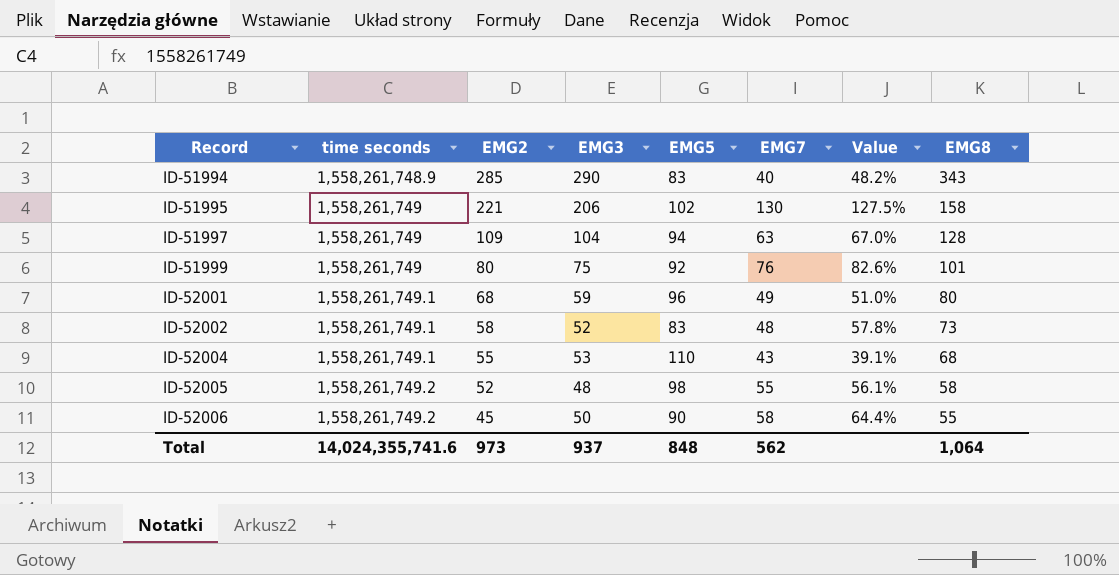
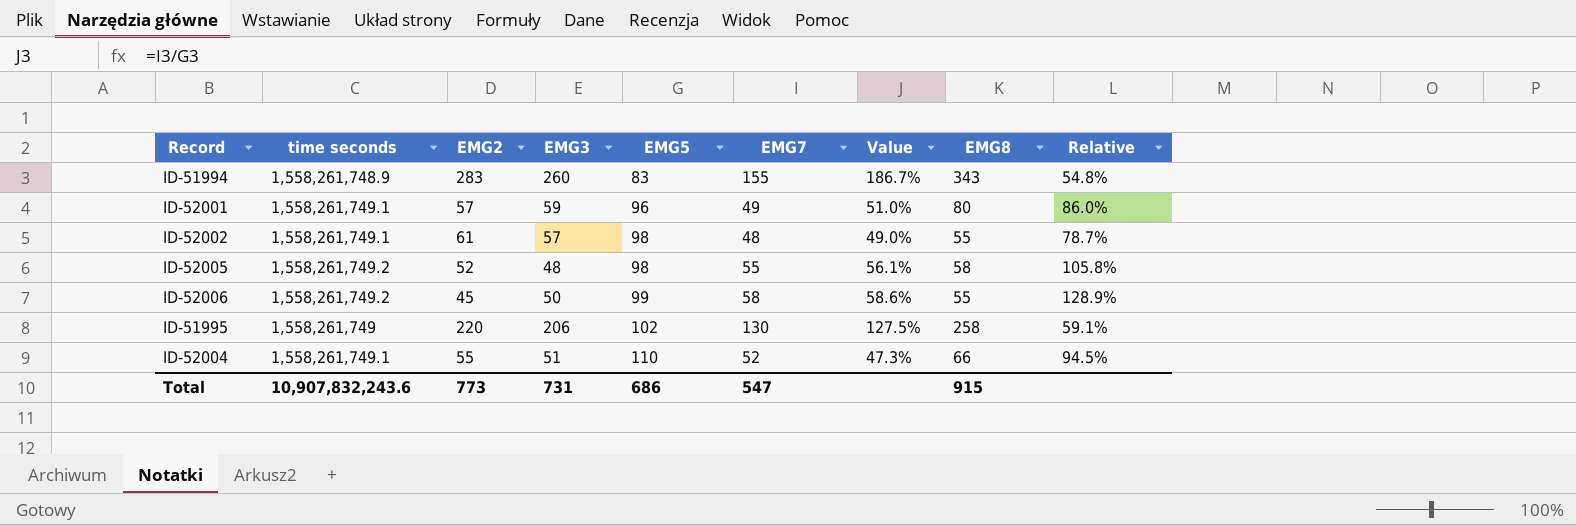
row order: Record ascending -> EMG5 ascending
column Relative | formula: none -> [EMG7] / [EMG2]
row ID-51997: 1,558,261,749 | 109 | 104 | 94 | 63 | 67.0% | 128 -> none
row ID-51999: 1,558,261,749 | 80 | 75 | 92 | 76 | 82.6% | 101 -> none
ID-51994 | EMG2: 285 -> 283
ID-51994 | EMG3: 290 -> 260
ID-51994 | EMG7: 40 -> 155
ID-51994 | Value: 48.2% -> 186.7%
ID-52001 | EMG2: 68 -> 57
ID-52002 | EMG2: 58 -> 61
ID-52002 | EMG3: 52 -> 57
ID-52002 | EMG5: 83 -> 98
ID-52002 | Value: 57.8% -> 49.0%
ID-52002 | EMG8: 73 -> 55
ID-52006 | EMG5: 90 -> 99
ID-52006 | Value: 64.4% -> 58.6%
ID-51995 | EMG2: 221 -> 220
ID-51995 | EMG8: 158 -> 258
ID-52004 | EMG3: 53 -> 51
ID-52004 | EMG7: 43 -> 52
ID-52004 | Value: 39.1% -> 47.3%
ID-52004 | EMG8: 68 -> 66
Total | time seconds: 14,024,355,741.6 -> 10,907,832,243.6
Total | EMG2: 973 -> 773
Total | EMG3: 937 -> 731
Total | EMG5: 848 -> 686
Total | EMG7: 562 -> 547
Total | EMG8: 1,064 -> 915

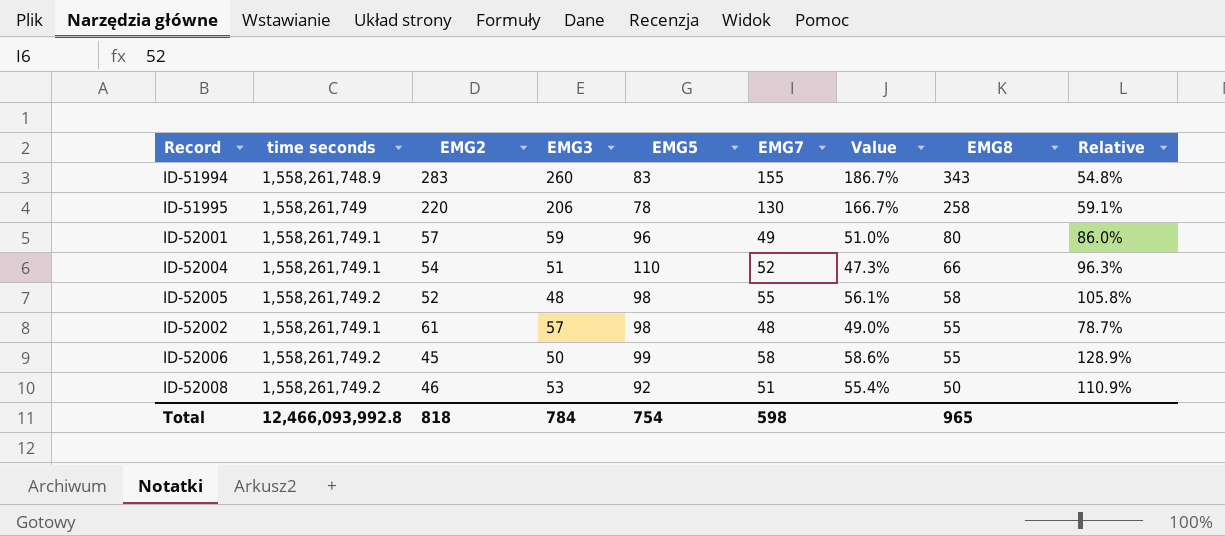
row order: EMG5 ascending -> EMG8 descending
ID-51995 | EMG5: 102 -> 78
ID-51995 | Value: 127.5% -> 166.7%
ID-52004 | EMG2: 55 -> 54
ID-52004 | Relative: 94.5% -> 96.3%
row ID-52008: none -> 1,558,261,749.2 | 46 | 53 | 92 | 51 | 55.4% | 50 | 110.9%
Total | time seconds: 10,907,832,243.6 -> 12,466,093,992.8
Total | EMG2: 773 -> 818
Total | EMG3: 731 -> 784
Total | EMG5: 686 -> 754
Total | EMG7: 547 -> 598
Total | EMG8: 915 -> 965

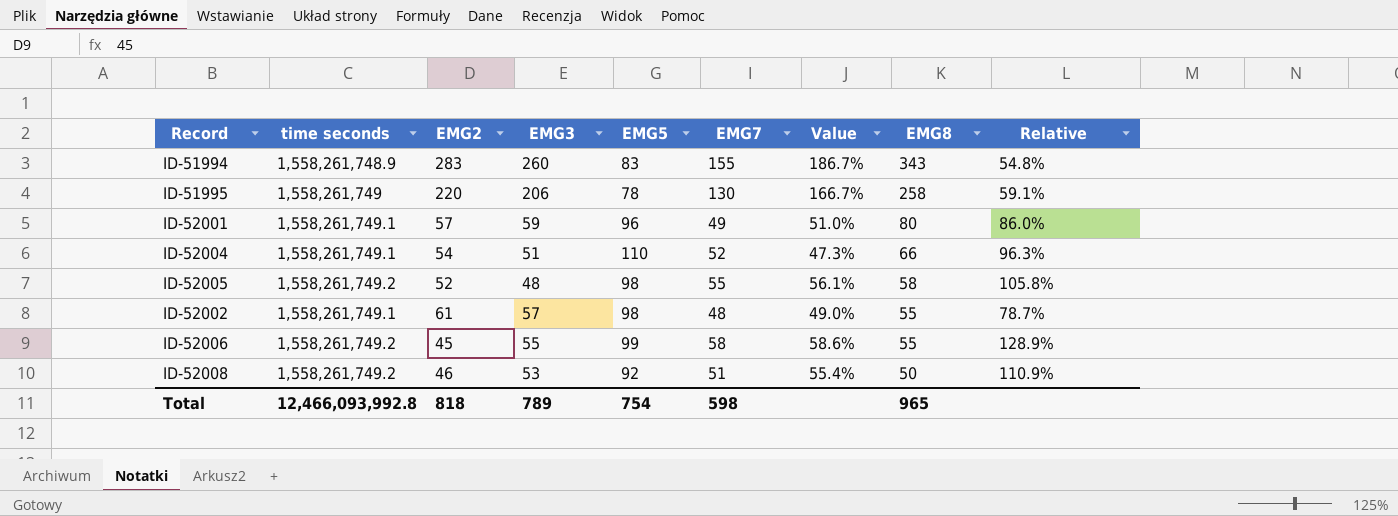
ID-52006 | EMG3: 50 -> 55
Total | EMG3: 784 -> 789

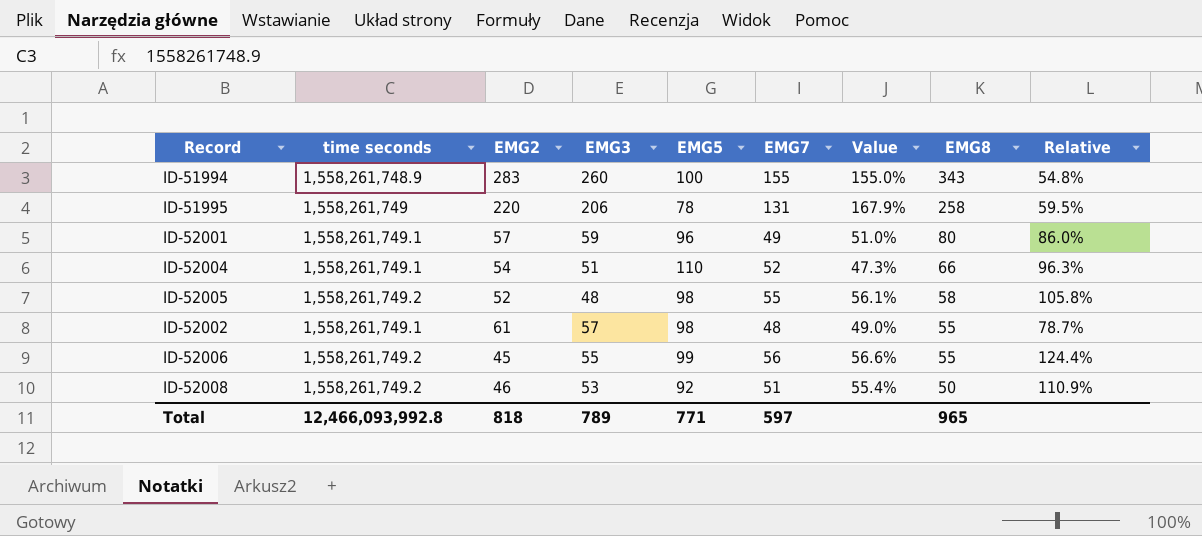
ID-51994 | EMG5: 83 -> 100
ID-51994 | Value: 186.7% -> 155.0%
ID-51995 | EMG7: 130 -> 131
ID-51995 | Value: 166.7% -> 167.9%
ID-51995 | Relative: 59.1% -> 59.5%
ID-52006 | EMG7: 58 -> 56
ID-52006 | Value: 58.6% -> 56.6%
ID-52006 | Relative: 128.9% -> 124.4%
Total | EMG5: 754 -> 771
Total | EMG7: 598 -> 597

